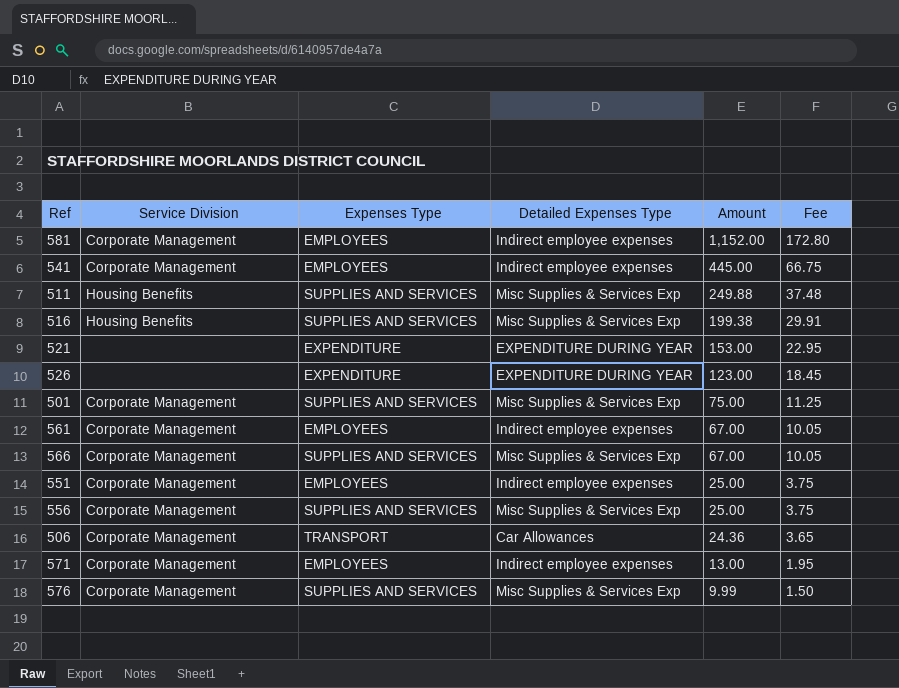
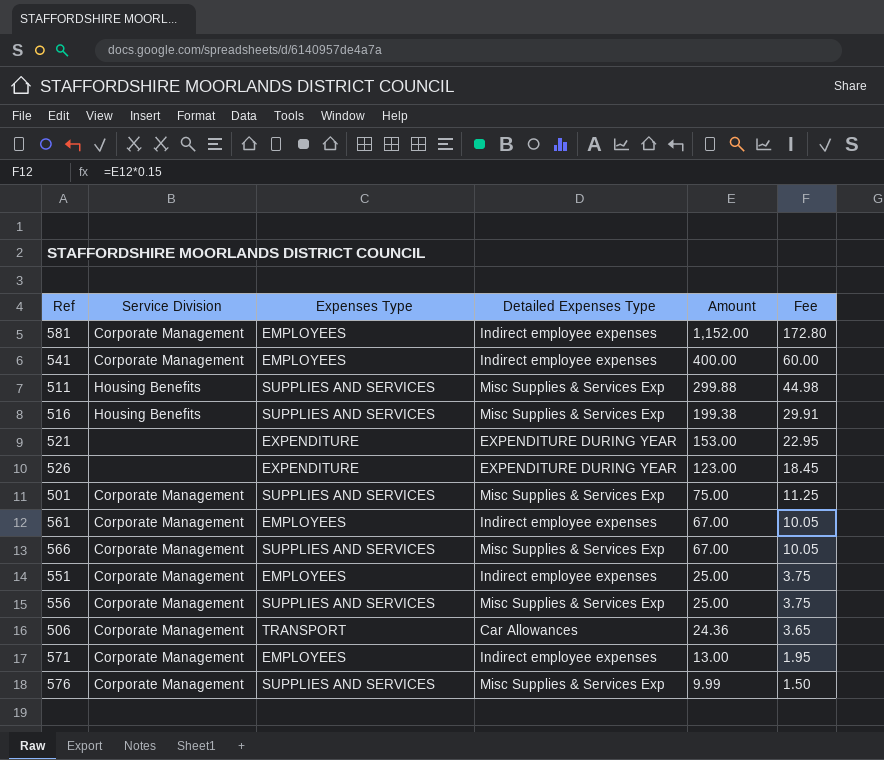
541 | Amount: 445.00 -> 400.00
541 | Fee: 66.75 -> 60.00
511 | Amount: 249.88 -> 299.88
511 | Fee: 37.48 -> 44.98

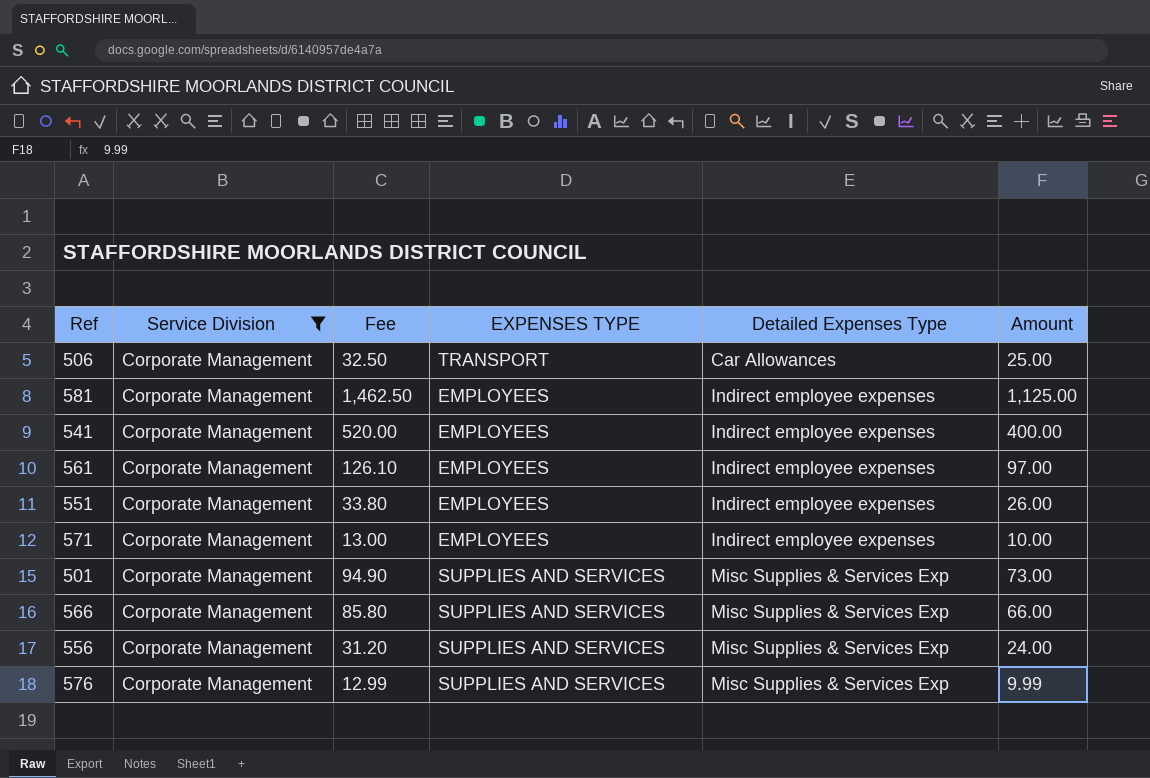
filter: none -> Service Division = Corporate Management
row order: Amount descending -> Detailed Expenses Type ascending
column Fee | formula: [Amount] * 0.15 -> [Amount] * 1.3
column Fee | position: 6 -> 3
column name: Expenses Type -> EXPENSES TYPE
506 | Amount: 24.36 -> 25.00
581 | Amount: 1,152.00 -> 1,125.00
561 | Amount: 67.00 -> 97.00
551 | Amount: 25.00 -> 26.00
571 | Amount: 13.00 -> 10.00
501 | Amount: 75.00 -> 73.00
566 | Amount: 67.00 -> 66.00
556 | Amount: 25.00 -> 24.00

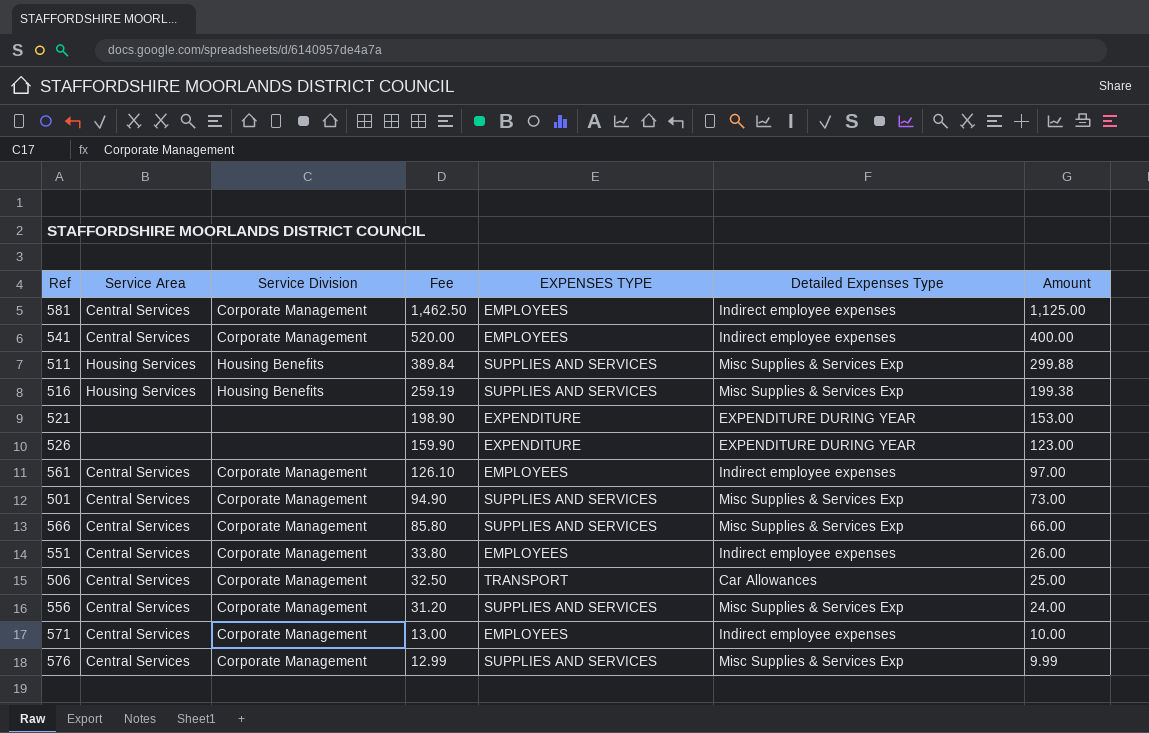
filter: Service Division = Corporate Management -> none
row order: Detailed Expenses Type ascending -> Fee descending
column Service Area | position: none -> 2

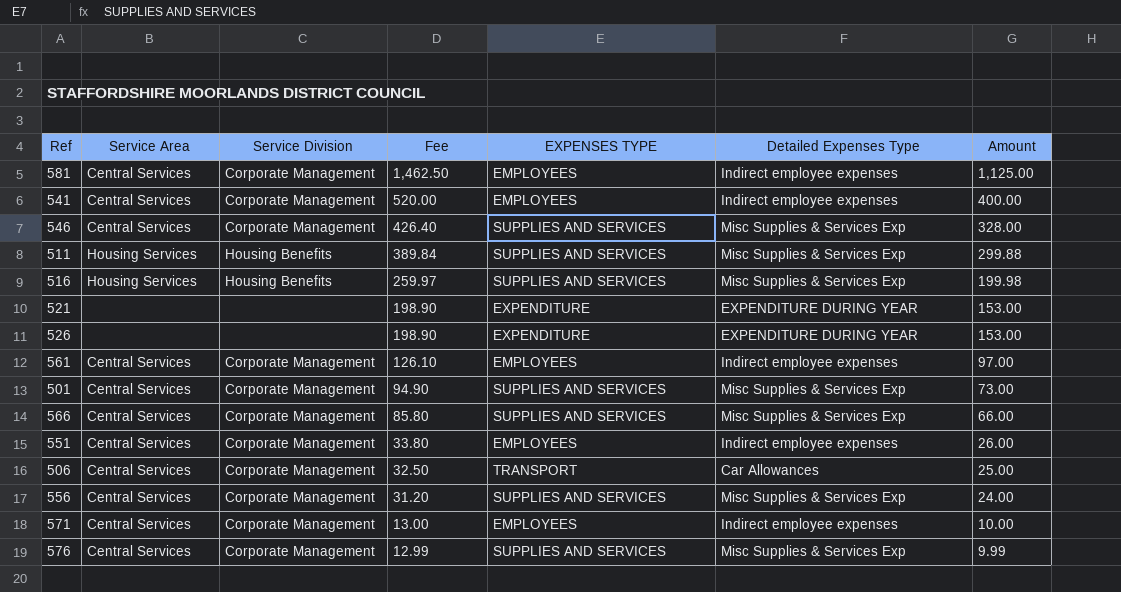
row 546: none -> Central Services | Corporate Management | 426.40 | SUPPLIES AND SERVICES | Misc Supplies & Services Exp | 328.00
516 | Fee: 259.19 -> 259.97
516 | Amount: 199.38 -> 199.98
526 | Fee: 159.90 -> 198.90
526 | Amount: 123.00 -> 153.00

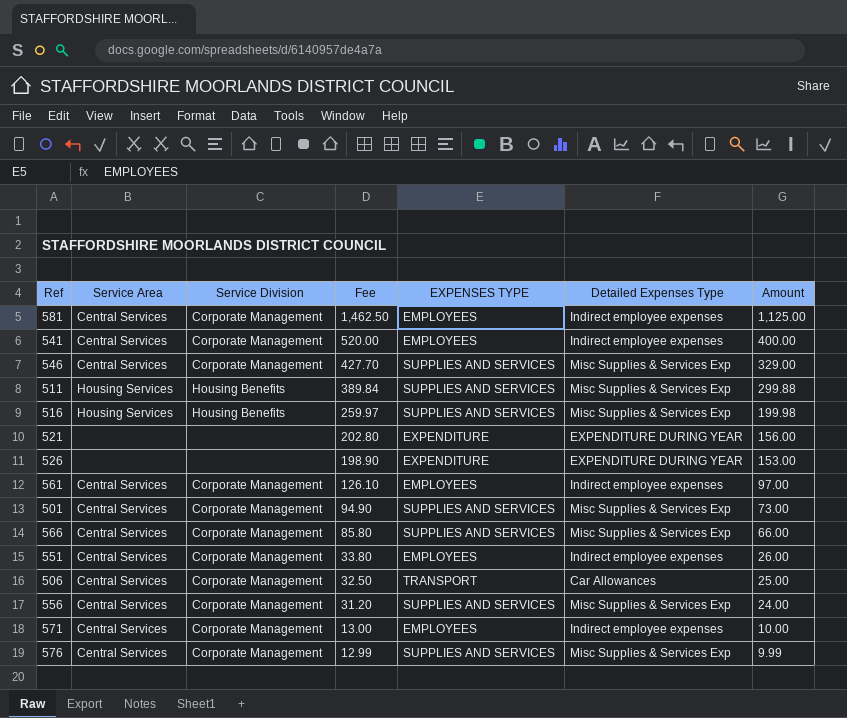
546 | Fee: 426.40 -> 427.70
546 | Amount: 328.00 -> 329.00
521 | Fee: 198.90 -> 202.80
521 | Amount: 153.00 -> 156.00

